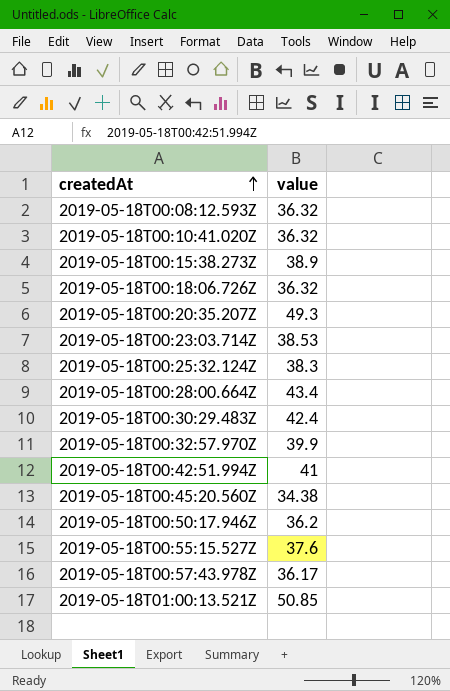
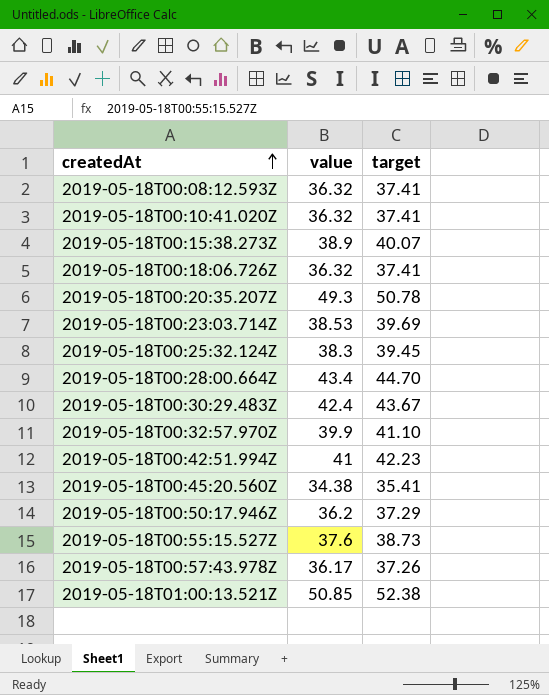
column target | formula: none -> [value] * 1.03

